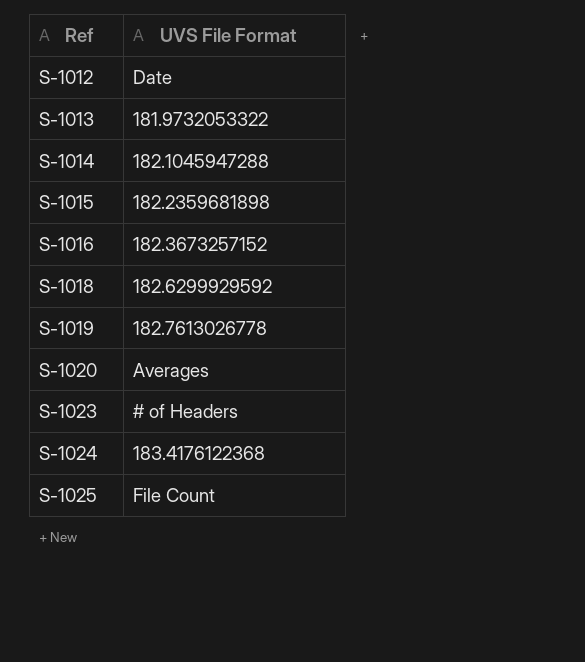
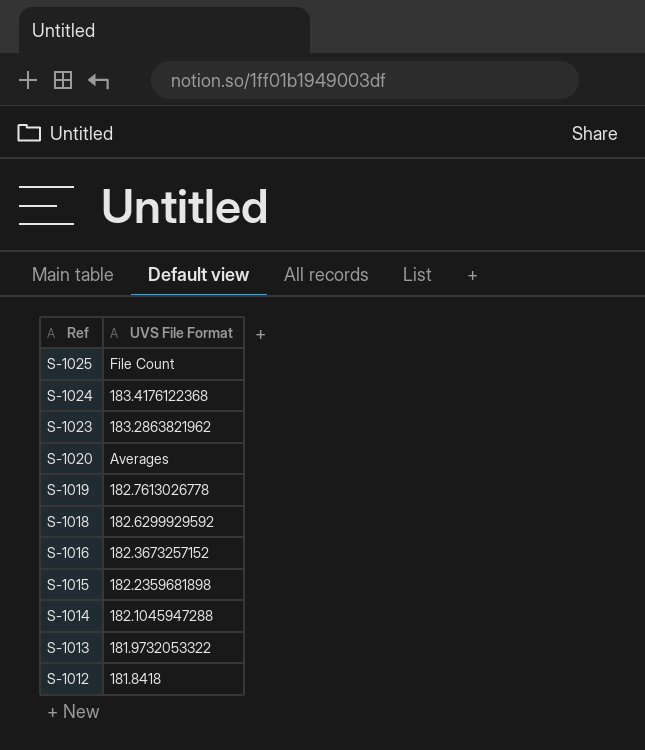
row order: Ref ascending -> Ref descending
S-1023 | UVS File Format: # of Headers -> 183.2863821962
S-1012 | UVS File Format: Date -> 181.8418

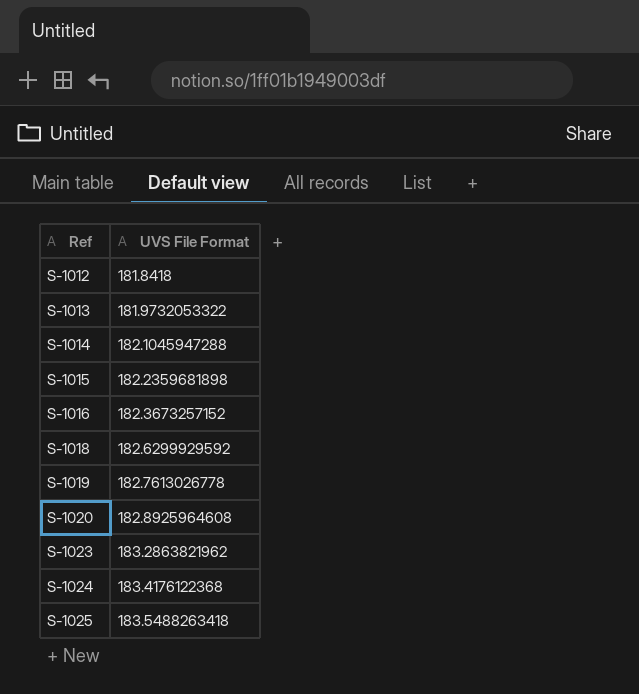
row order: Ref descending -> Ref ascending
S-1020 | UVS File Format: Averages -> 182.8925964608
S-1025 | UVS File Format: File Count -> 183.5488263418

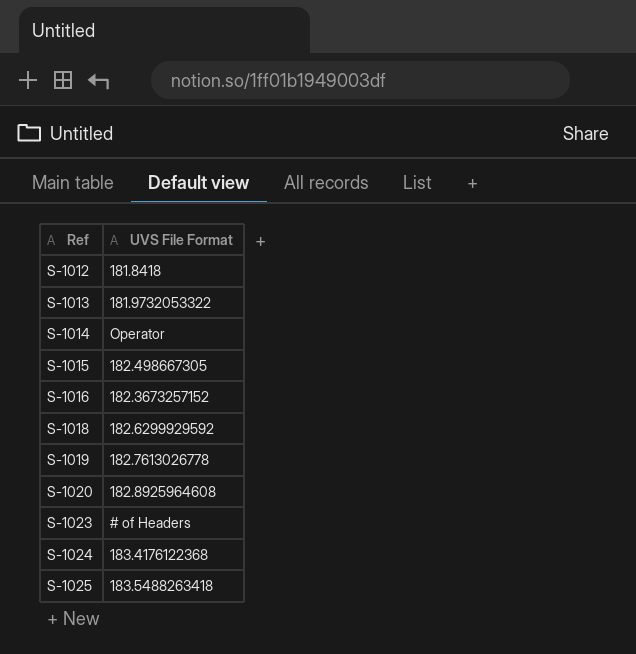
S-1014 | UVS File Format: 182.1045947288 -> Operator
S-1015 | UVS File Format: 182.2359681898 -> 182.498667305
S-1023 | UVS File Format: 183.2863821962 -> # of Headers

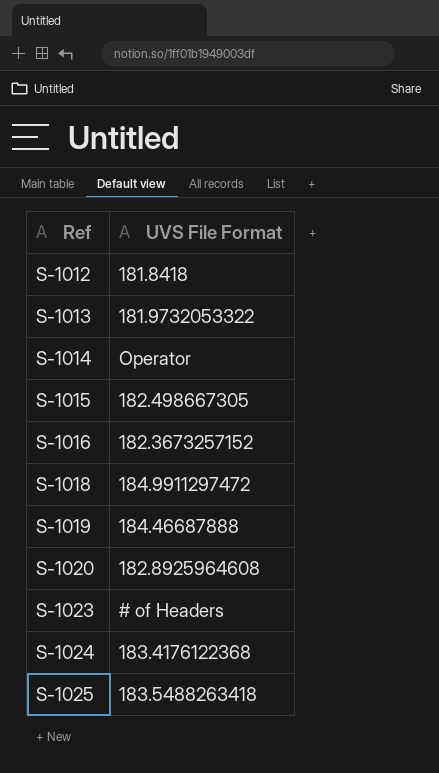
S-1018 | UVS File Format: 182.6299929592 -> 184.9911297472
S-1019 | UVS File Format: 182.7613026778 -> 184.46687888

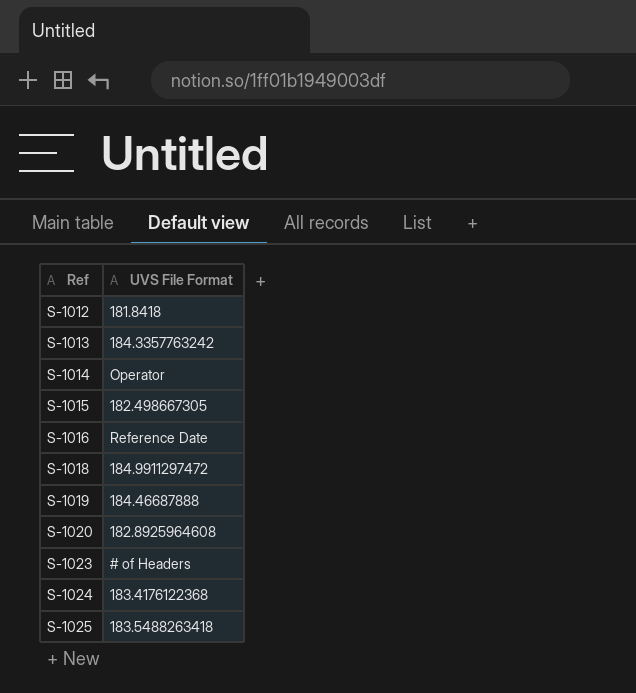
S-1013 | UVS File Format: 181.9732053322 -> 184.3357763242
S-1016 | UVS File Format: 182.3673257152 -> Reference Date

